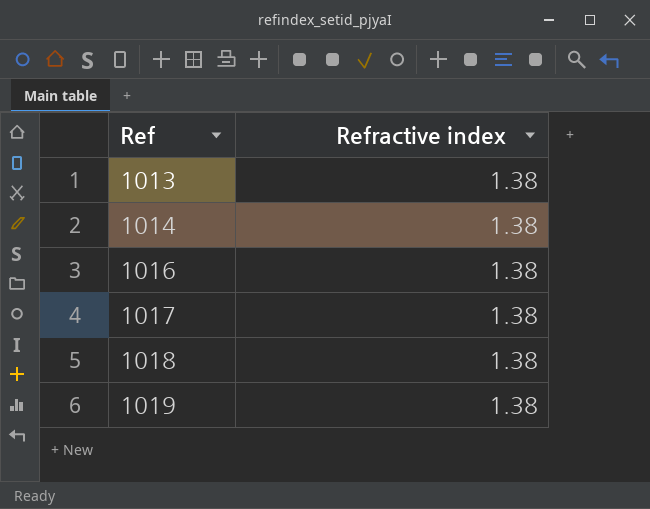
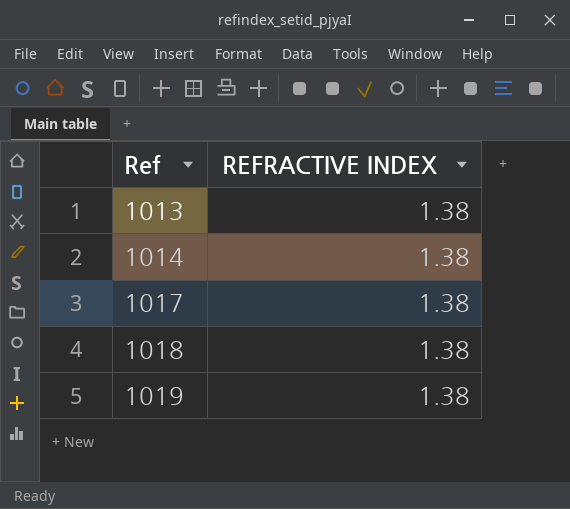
column name: Refractive index -> REFRACTIVE INDEX
row 1016: 1.38 -> none

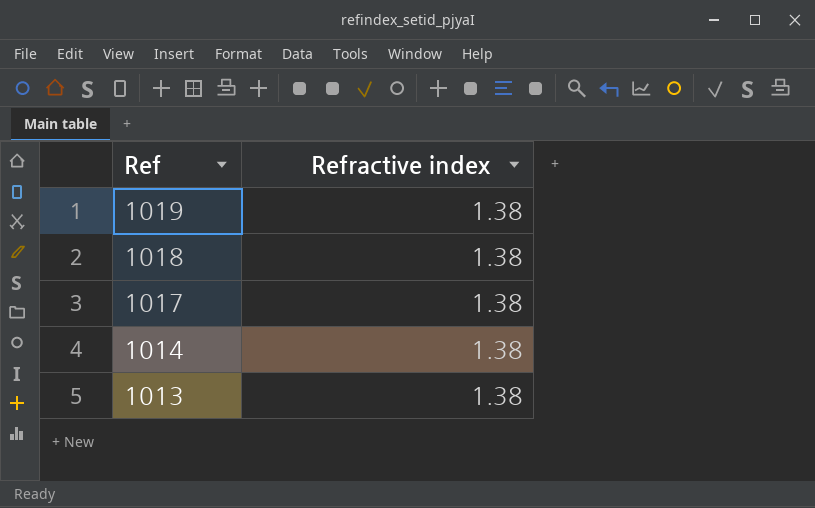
row order: Ref ascending -> Ref descending
column name: REFRACTIVE INDEX -> Refractive index

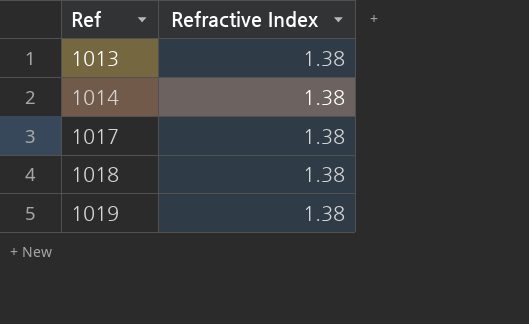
row order: Ref descending -> Ref ascending
column name: Refractive index -> Refractive Index

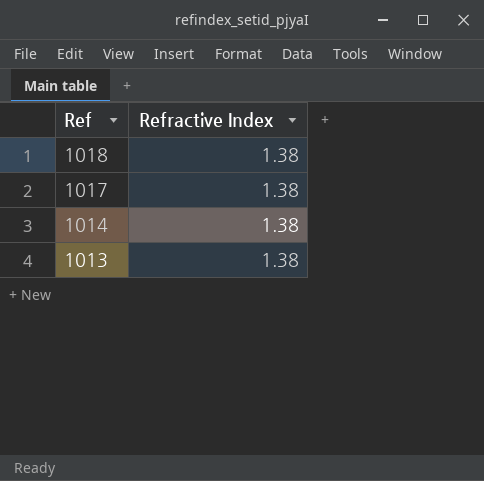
row order: Ref ascending -> Ref descending
row 1019: 1.38 -> none

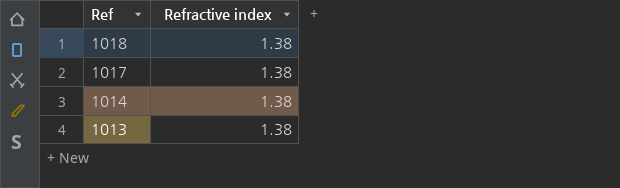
column name: Refractive Index -> Refractive index

